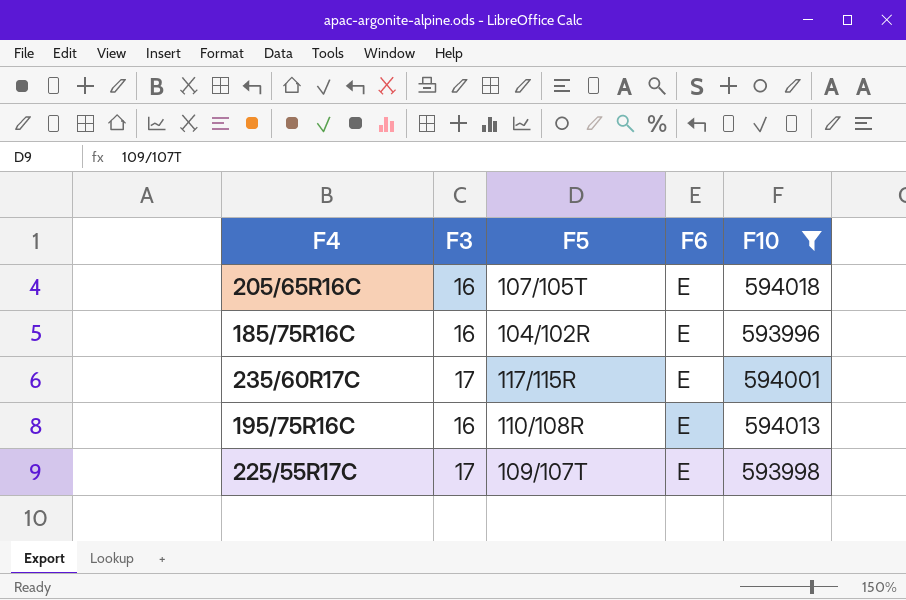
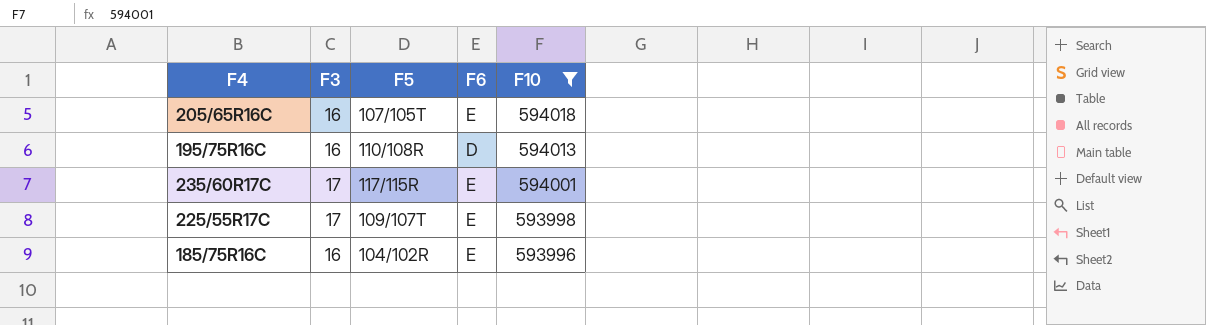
row order: none -> F10 descending
195/75R16C | F6: E -> D

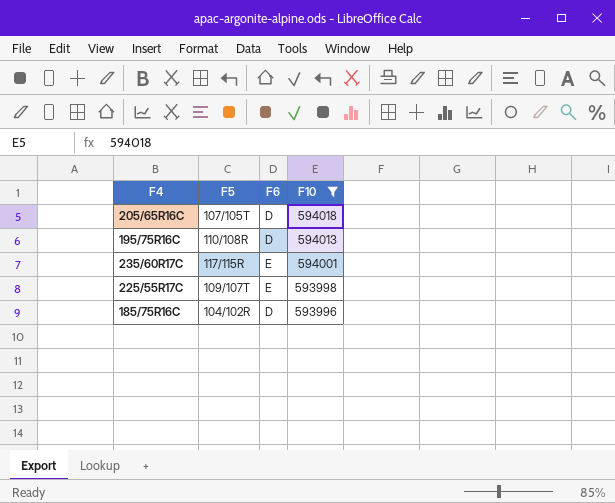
column F3 | position: 2 -> none
205/65R16C | F6: E -> D
185/75R16C | F6: E -> D

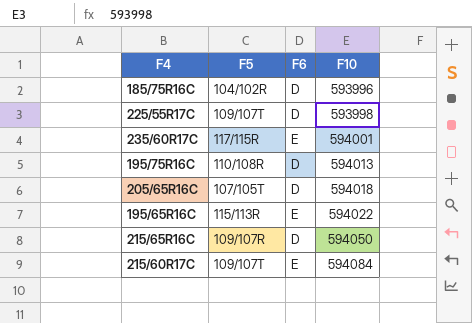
filter: F10 <= 594018 -> none
row order: F10 descending -> F10 ascending
225/55R17C | F6: E -> D

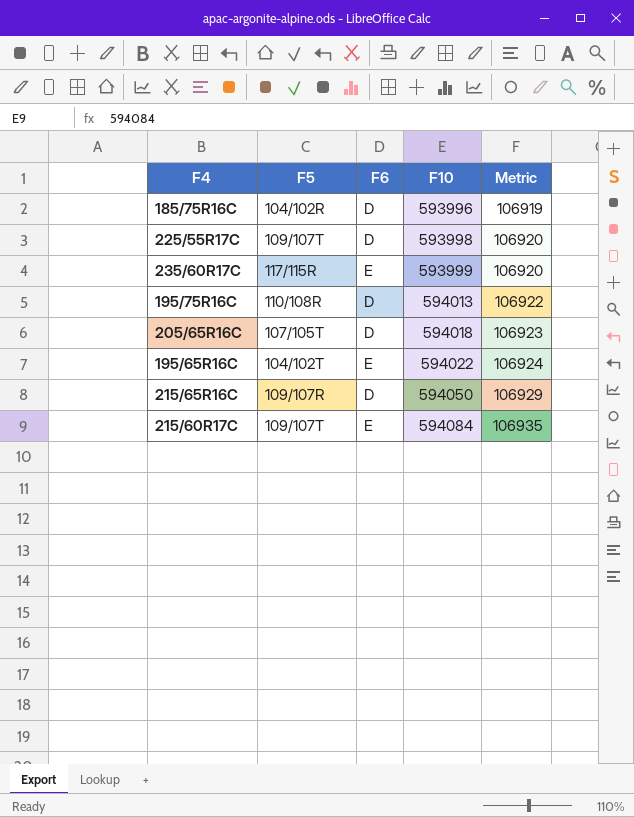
column Metric | formula: none -> [F10] * 0.18
235/60R17C | F10: 594001 -> 593999
195/65R16C | F5: 115/113R -> 104/102T

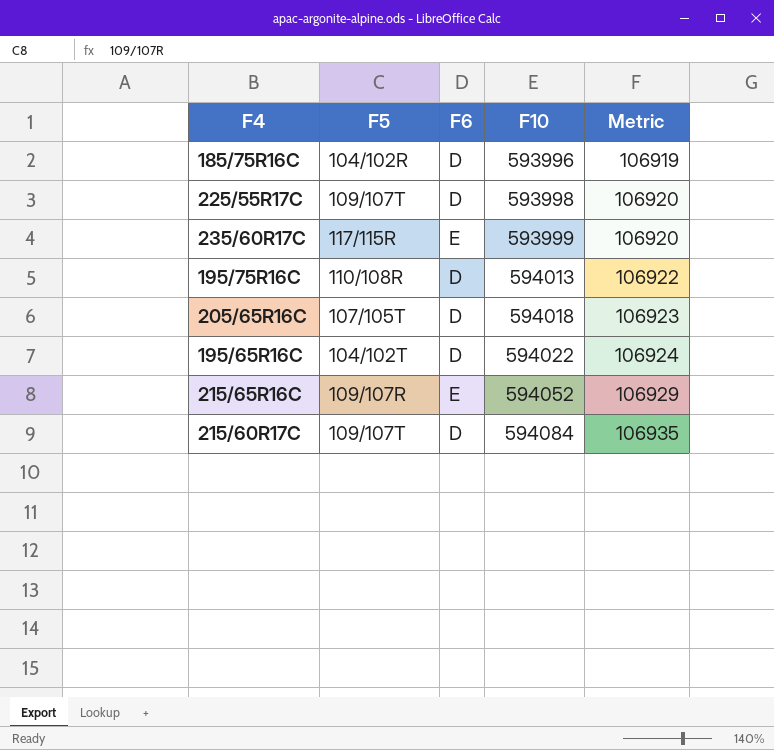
195/65R16C | F6: E -> D
215/65R16C | F6: D -> E
215/65R16C | F10: 594050 -> 594052
215/60R17C | F6: E -> D

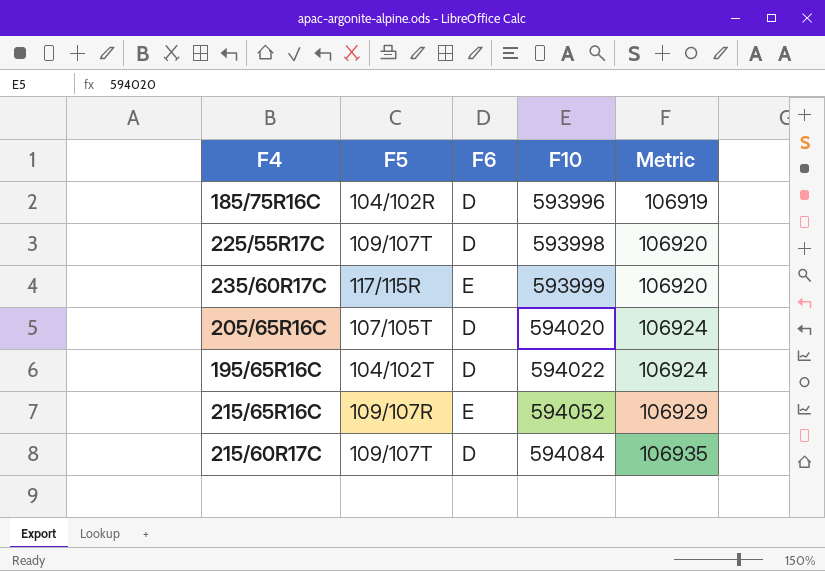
row 195/75R16C: 110/108R | D | 594013 | 106922 -> none
205/65R16C | F10: 594018 -> 594020
205/65R16C | Metric: 106923 -> 106924

